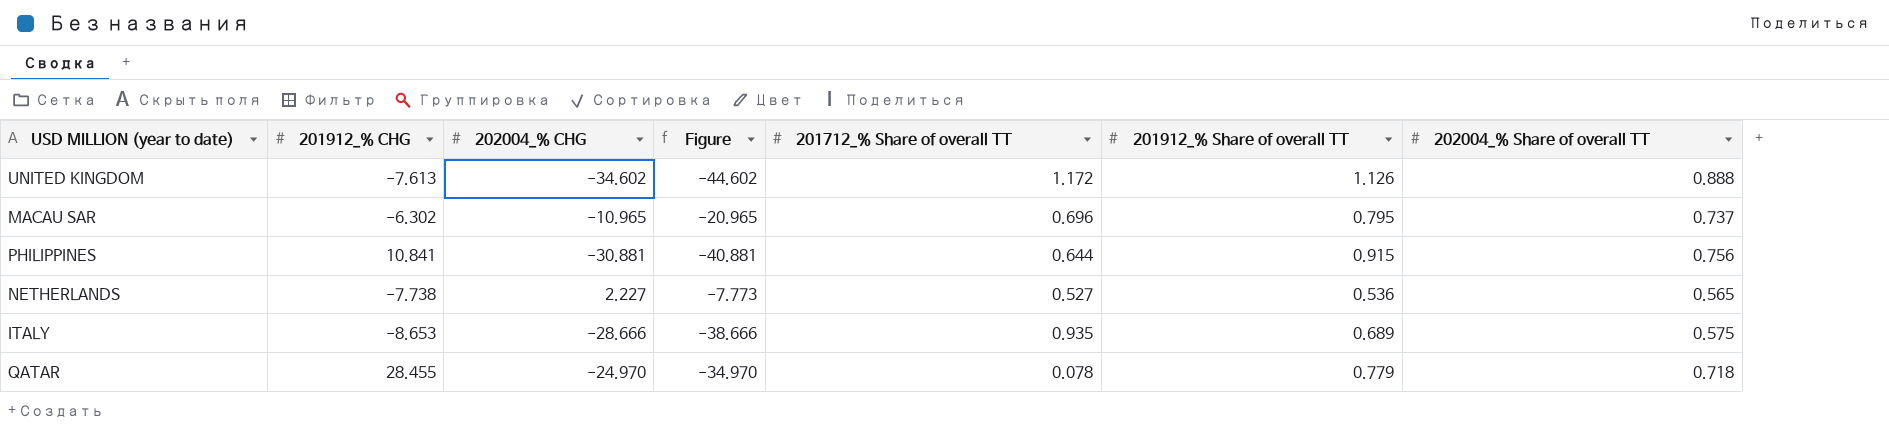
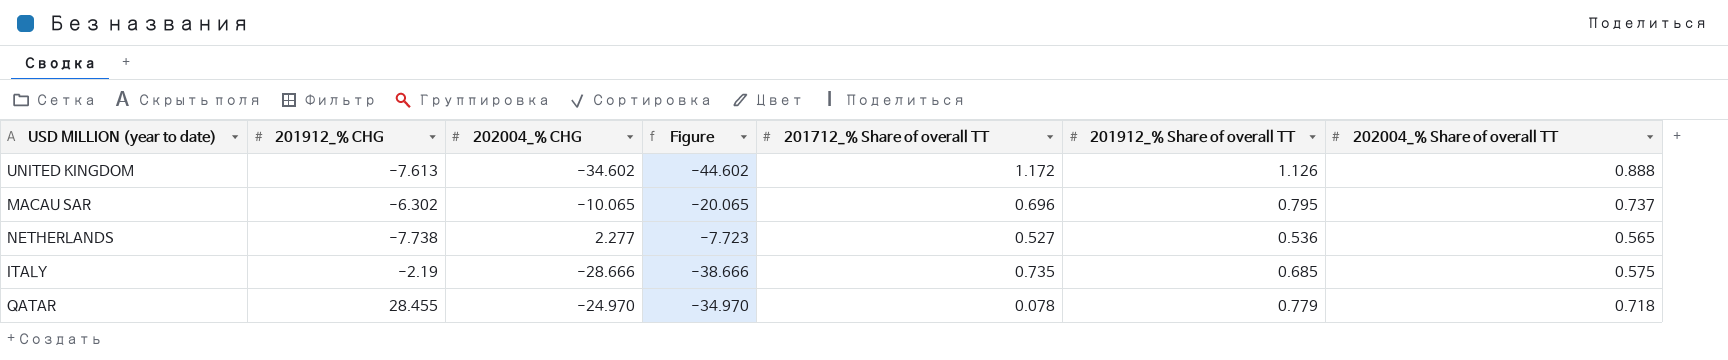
row PHILIPPINES: 10.841 | -30.881 | -40.881 | 0.644 | 0.915 | 0.756 -> none
MACAU SAR | 202004_% CHG: -10.965 -> -10.065
MACAU SAR | Figure: -20.965 -> -20.065
NETHERLANDS | 202004_% CHG: 2.227 -> 2.277
NETHERLANDS | Figure: -7.773 -> -7.723
ITALY | 201912_% CHG: -8.653 -> -2.19
ITALY | 201712_% Share of overall TT: 0.935 -> 0.735
ITALY | 201912_% Share of overall TT: 0.689 -> 0.685

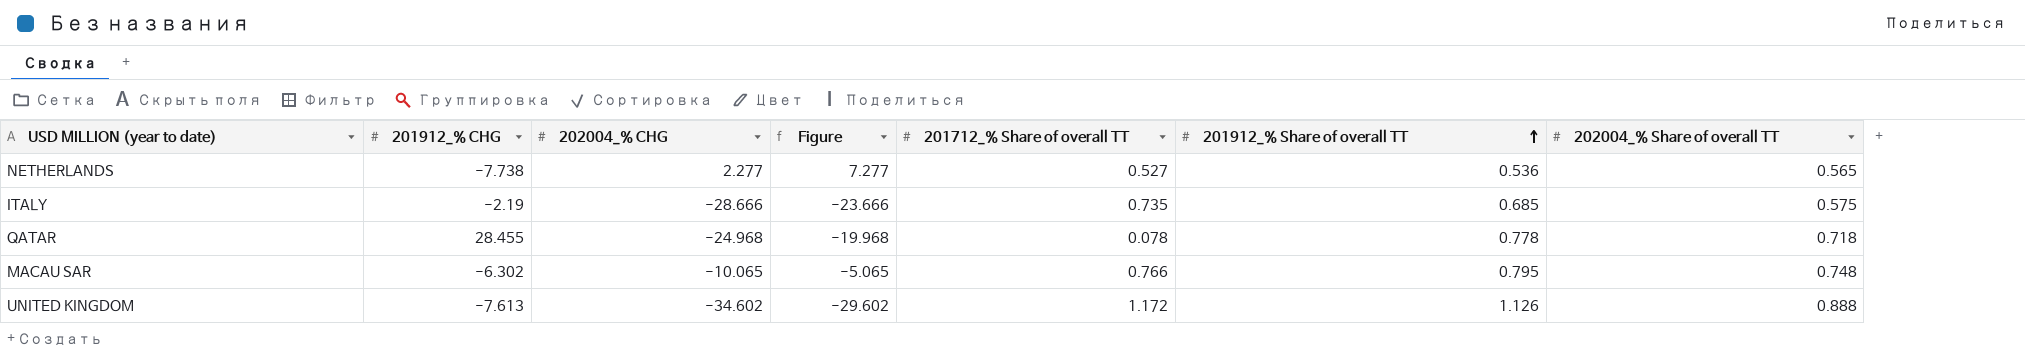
row order: none -> 201912_% Share of overall TT ascending
column Figure | formula: [202004_% CHG] - 10 -> [202004_% CHG] + 5
QATAR | 202004_% CHG: -24.970 -> -24.968
QATAR | 201912_% Share of overall TT: 0.779 -> 0.778
MACAU SAR | 201712_% Share of overall TT: 0.696 -> 0.766
MACAU SAR | 202004_% Share of overall TT: 0.737 -> 0.748

